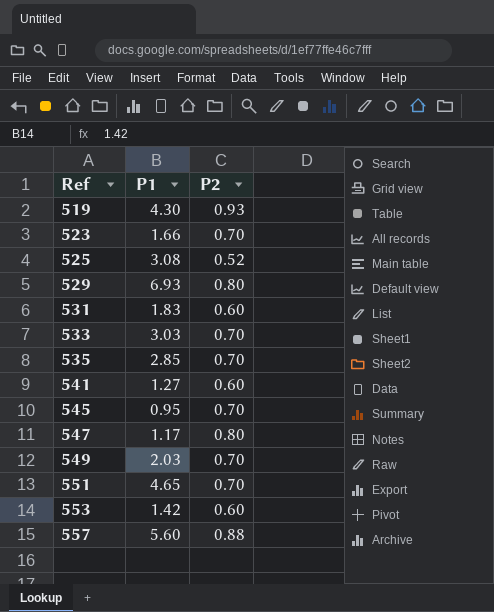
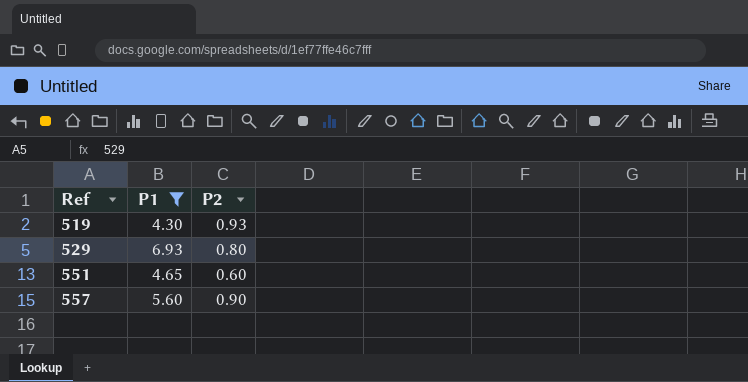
filter: none -> P1 >= 4.30
551 | P2: 0.70 -> 0.60
557 | P2: 0.88 -> 0.90

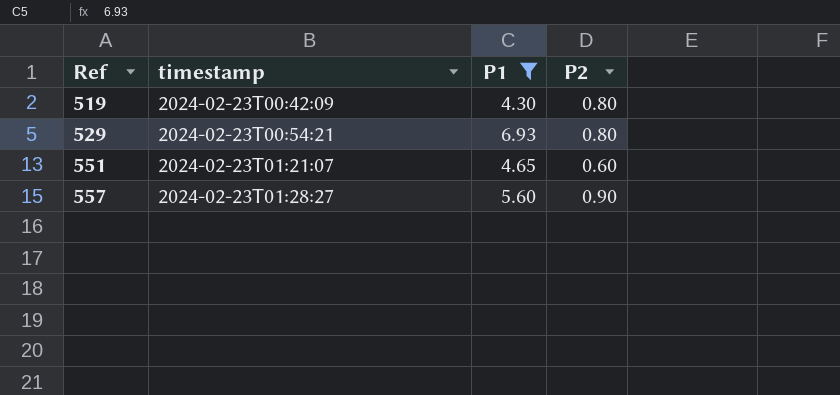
column timestamp | position: none -> 2
519 | P2: 0.93 -> 0.80

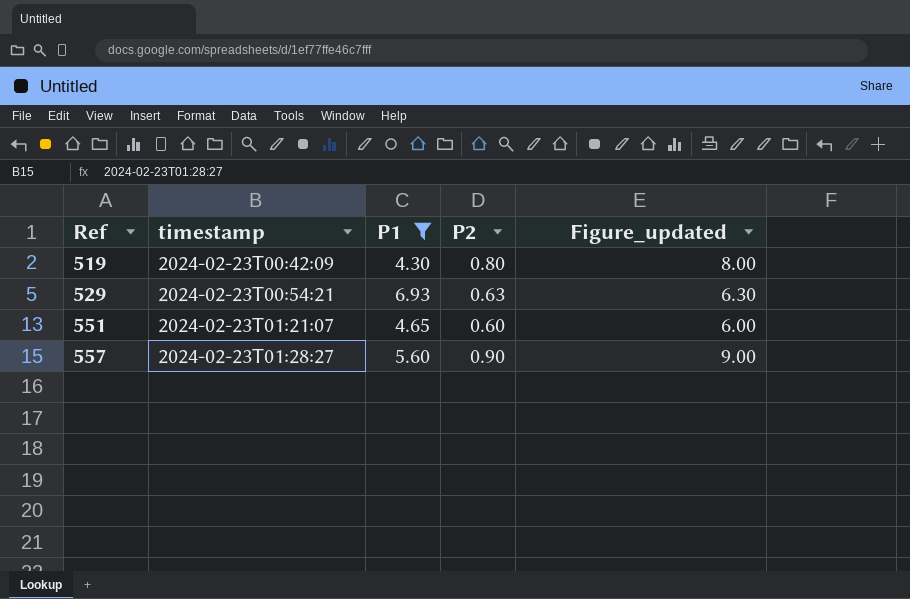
column Figure_updated | formula: none -> [P2] * 10
529 | P2: 0.80 -> 0.63

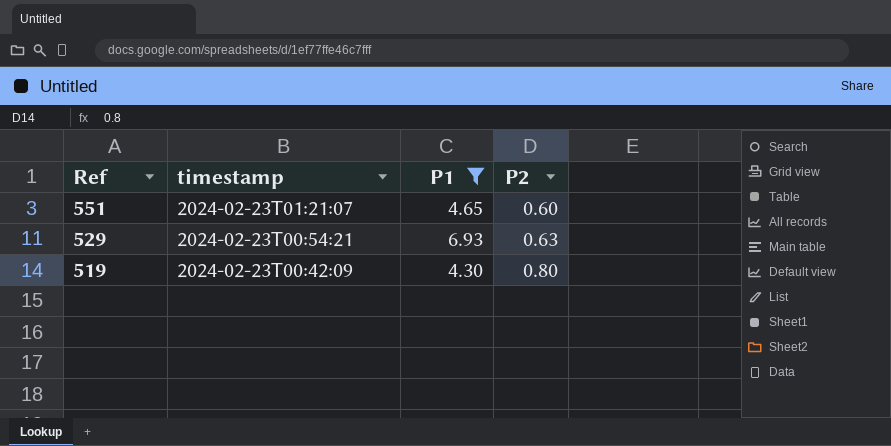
row order: Ref ascending -> Ref descending
column Figure_updated | formula: [P2] * 10 -> none
row 557: 2024-02-23T01:28:27 | 5.60 | 0.90 | 9.00 -> none

